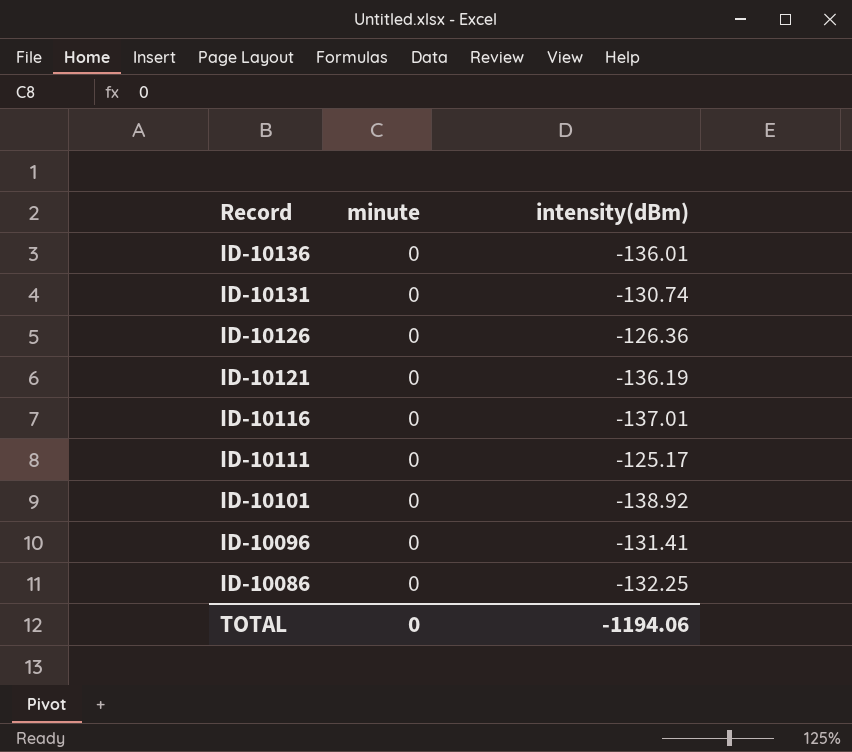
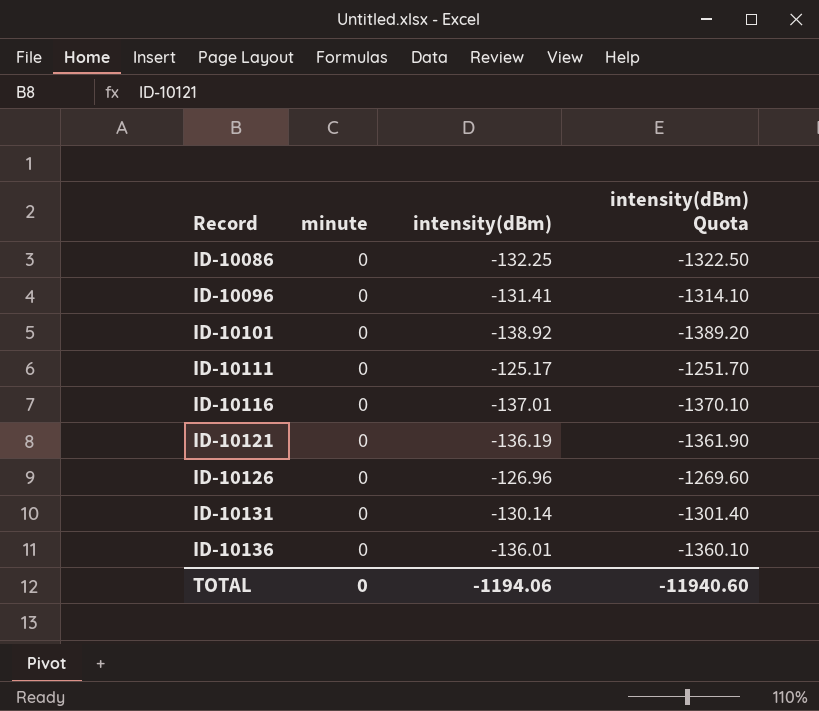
row order: Record descending -> Record ascending
column intensity(dBm) Quota | formula: none -> [intensity(dBm)] * 10
ID-10126 | intensity(dBm): -126.36 -> -126.96
ID-10131 | intensity(dBm): -130.74 -> -130.14

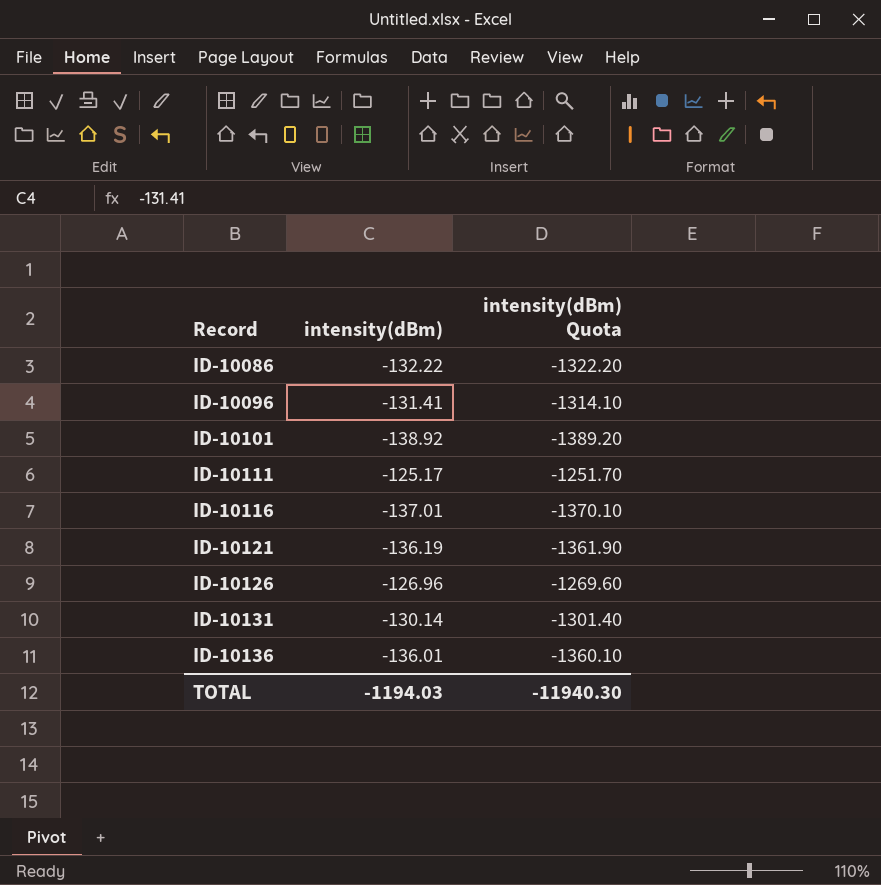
column minute | position: 2 -> none
ID-10086 | intensity(dBm): -132.25 -> -132.22
ID-10086 | intensity(dBm) Quota: -1322.50 -> -1322.20
TOTAL | intensity(dBm): -1194.06 -> -1194.03
TOTAL | intensity(dBm) Quota: -11940.60 -> -11940.30

